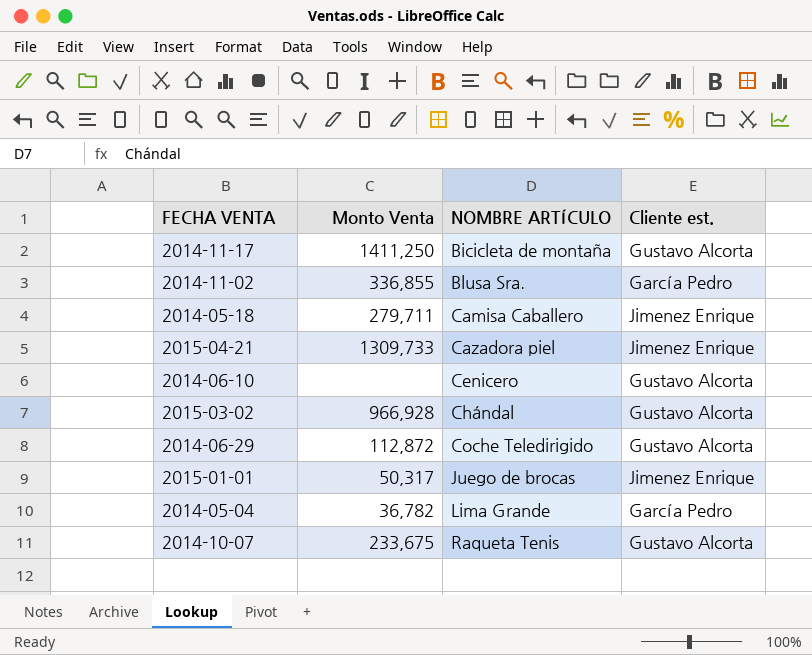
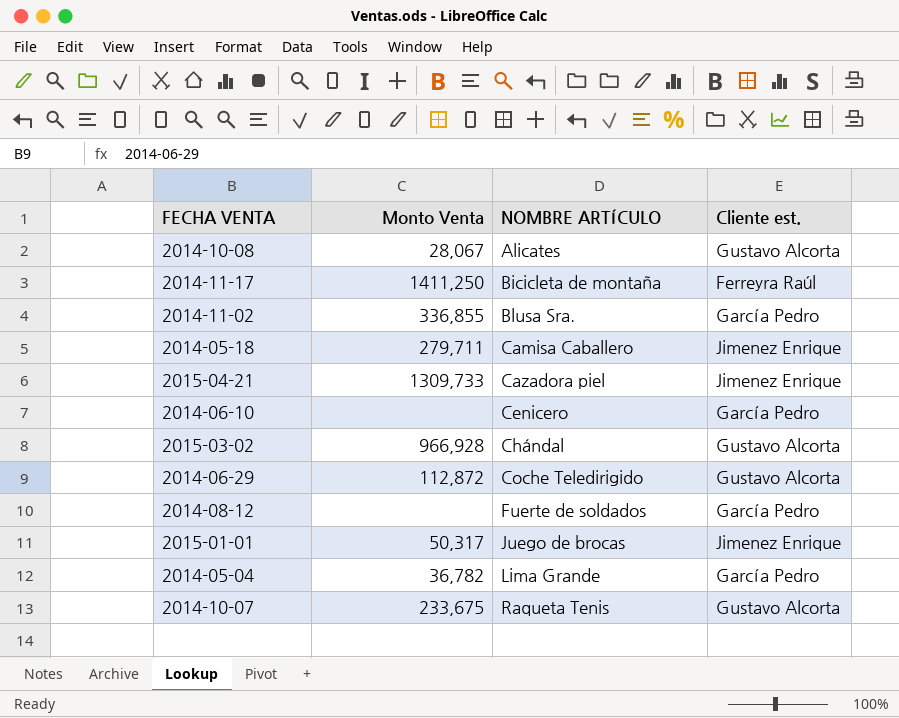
row 2014-10-08: none -> 28,067 | Alicates | Gustavo Alcorta
2014-11-17 | Cliente est.: Gustavo Alcorta -> Ferreyra Raúl
2014-06-10 | Cliente est.: Gustavo Alcorta -> García Pedro
row 2014-08-12: none -> none | Fuerte de soldados | García Pedro

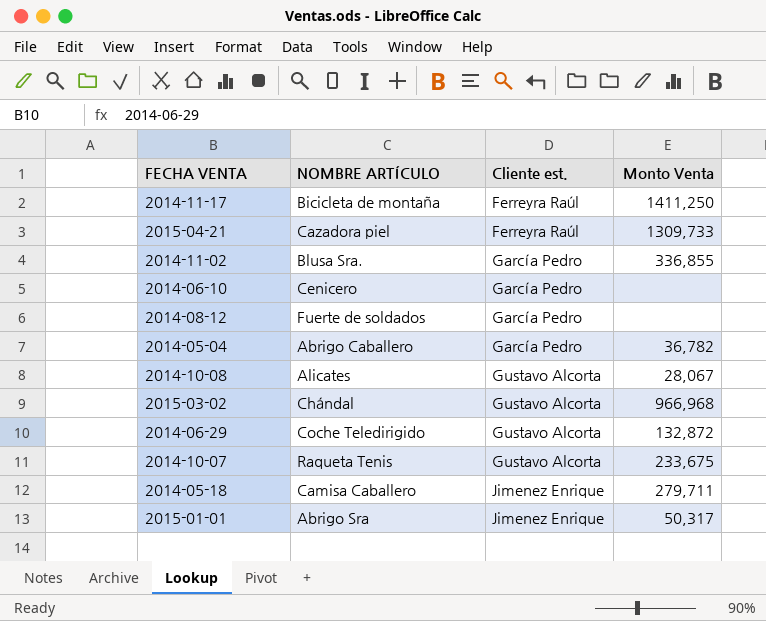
row order: NOMBRE ARTÍCULO ascending -> Cliente est. ascending
column Monto Venta | position: 2 -> 4
2015-04-21 | Cliente est.: Jimenez Enrique -> Ferreyra Raúl
2014-05-04 | NOMBRE ARTÍCULO: Lima Grande -> Abrigo Caballero
2015-03-02 | Monto Venta: 966,928 -> 966,968
2014-06-29 | Monto Venta: 112,872 -> 132,872
2015-01-01 | NOMBRE ARTÍCULO: Juego de brocas -> Abrigo Sra

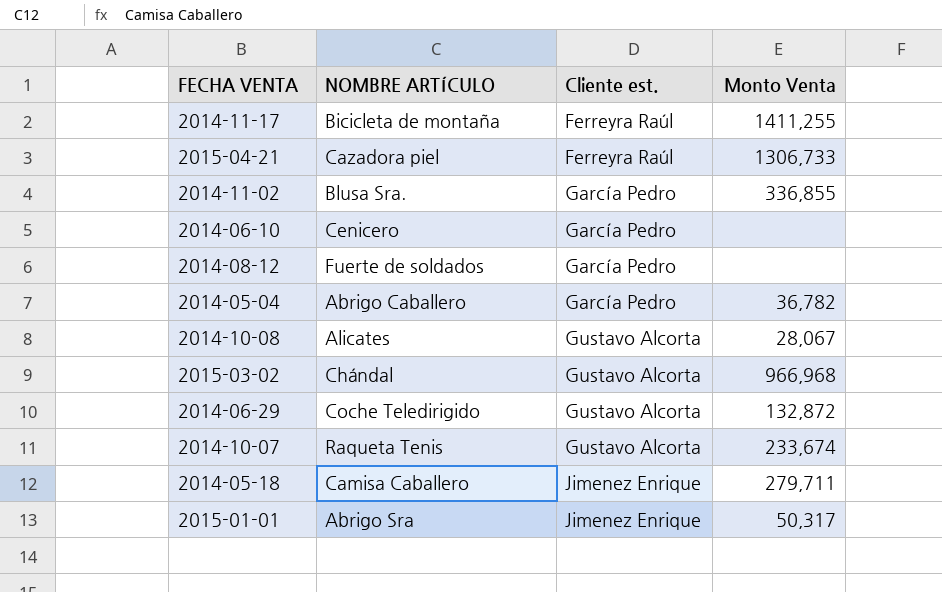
2014-11-17 | Monto Venta: 1411,250 -> 1411,255
2015-04-21 | Monto Venta: 1309,733 -> 1306,733
2014-10-07 | Monto Venta: 233,675 -> 233,674

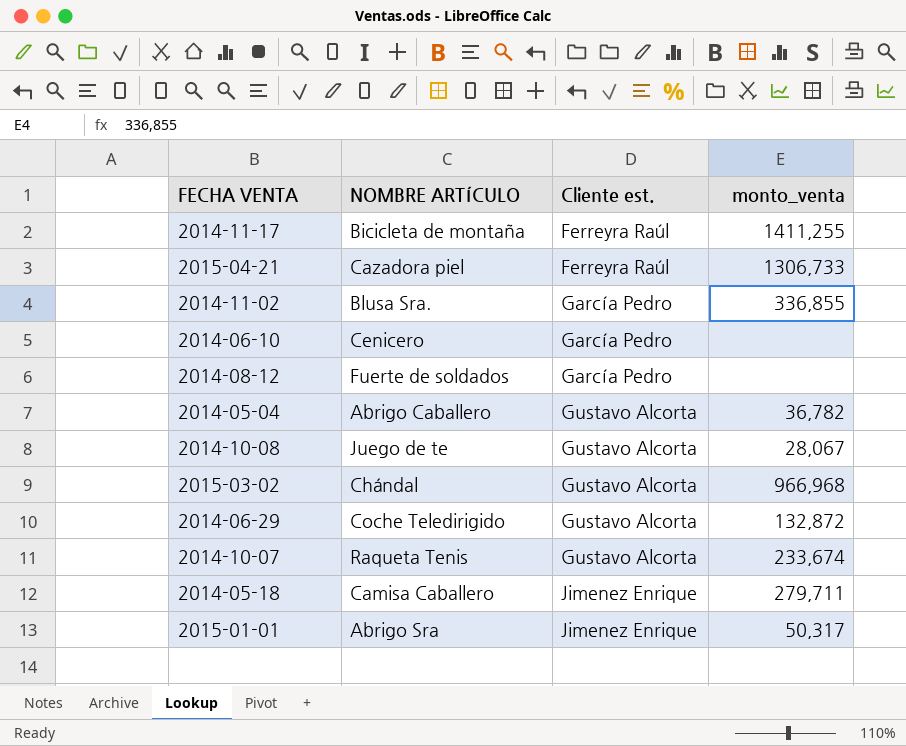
column name: Monto Venta -> monto_venta
2014-05-04 | Cliente est.: García Pedro -> Gustavo Alcorta
2014-10-08 | NOMBRE ARTÍCULO: Alicates -> Juego de te

